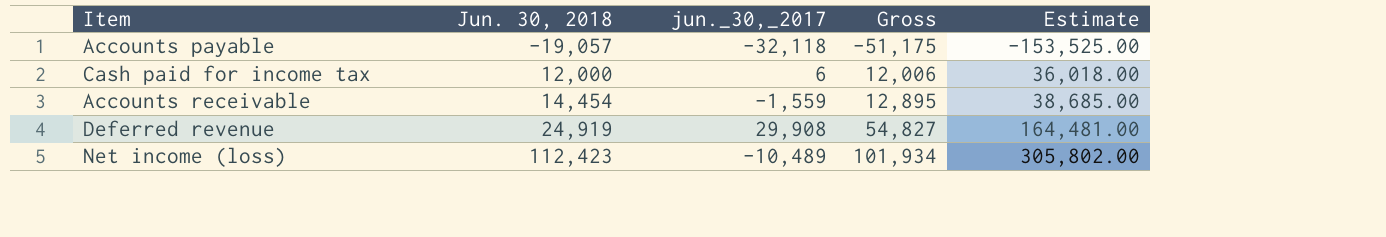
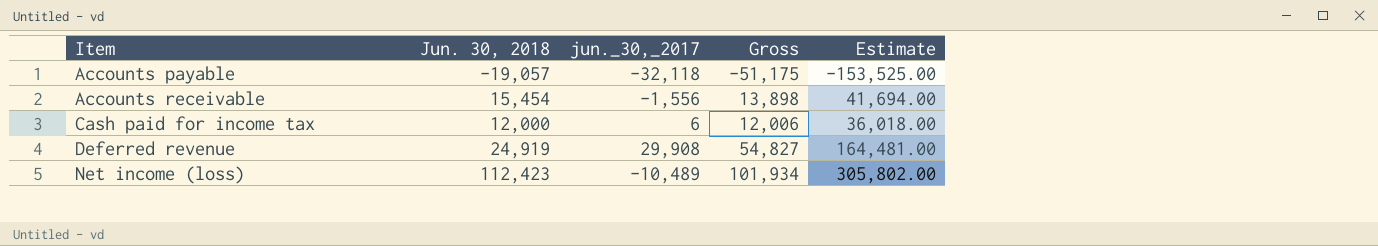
row order: Jun. 30, 2018 ascending -> Item ascending
Accounts receivable | Jun. 30, 2018: 14,454 -> 15,454
Accounts receivable | jun._30,_2017: -1,559 -> -1,556
Accounts receivable | Gross: 12,895 -> 13,898
Accounts receivable | Estimate: 38,685.00 -> 41,694.00

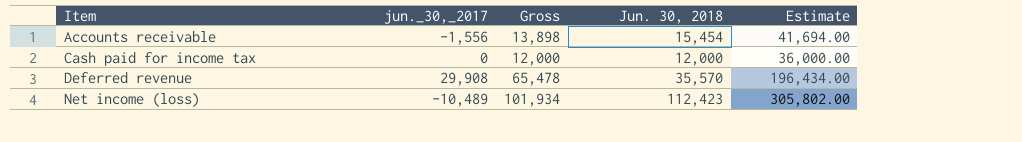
column Jun. 30, 2018 | position: 2 -> 4
row Accounts payable: -19,057 | -32,118 | -51,175 | -153,525.00 -> none
Cash paid for income tax | jun._30,_2017: 6 -> 0
Cash paid for income tax | Gross: 12,006 -> 12,000
Cash paid for income tax | Estimate: 36,018.00 -> 36,000.00
Deferred revenue | Gross: 54,827 -> 65,478
Deferred revenue | Jun. 30, 2018: 24,919 -> 35,570
Deferred revenue | Estimate: 164,481.00 -> 196,434.00

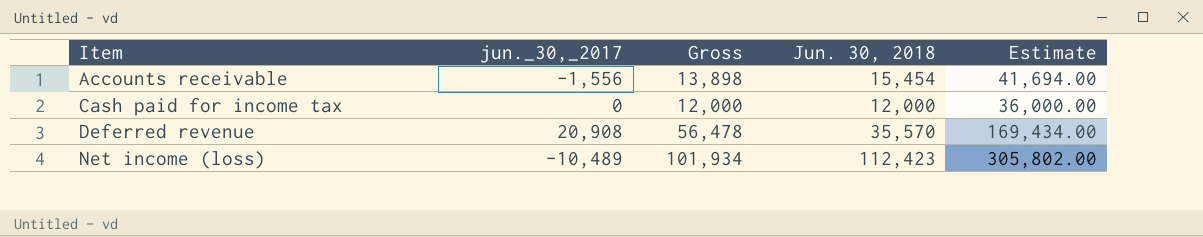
Deferred revenue | jun._30,_2017: 29,908 -> 20,908
Deferred revenue | Gross: 65,478 -> 56,478
Deferred revenue | Estimate: 196,434.00 -> 169,434.00

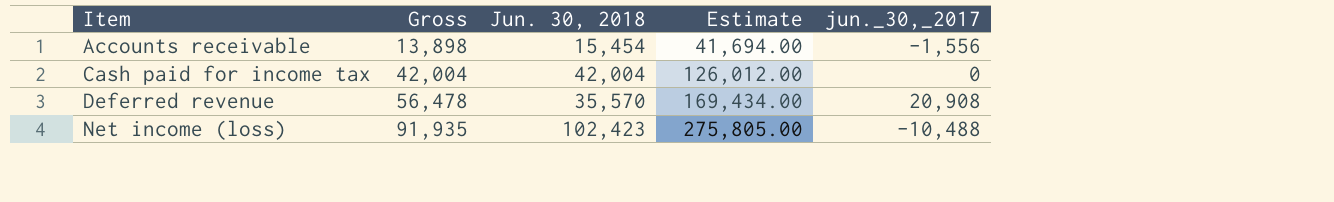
column jun._30,_2017 | position: 2 -> 5
Cash paid for income tax | Gross: 12,000 -> 42,004
Cash paid for income tax | Jun. 30, 2018: 12,000 -> 42,004
Cash paid for income tax | Estimate: 36,000.00 -> 126,012.00
Net income (loss) | Gross: 101,934 -> 91,935
Net income (loss) | Jun. 30, 2018: 112,423 -> 102,423
Net income (loss) | Estimate: 305,802.00 -> 275,805.00
Net income (loss) | jun._30,_2017: -10,489 -> -10,488

